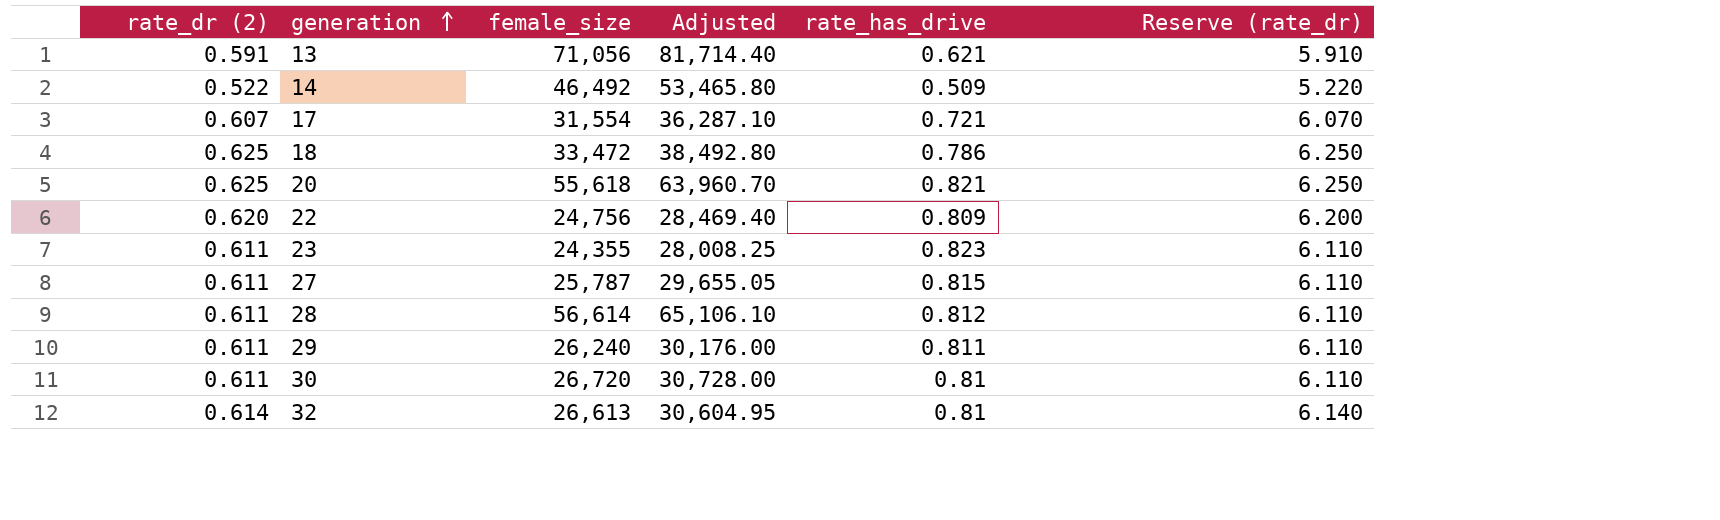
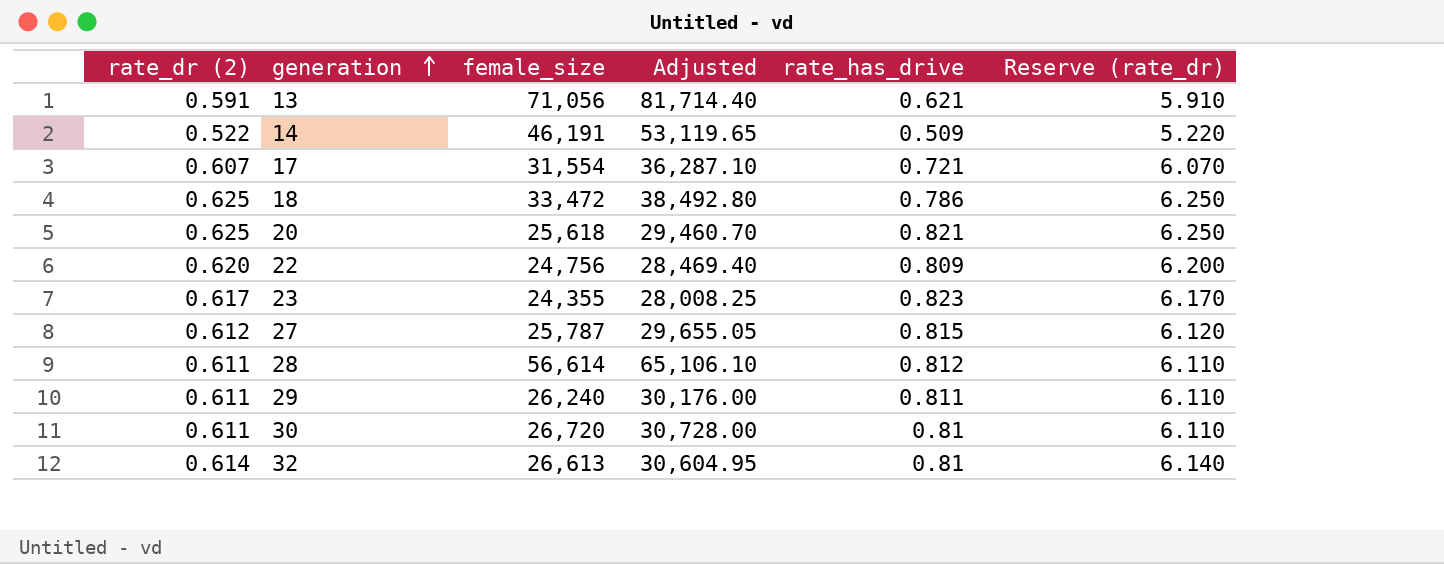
14 | female_size: 46,492 -> 46,191
14 | Adjusted: 53,465.80 -> 53,119.65
20 | female_size: 55,618 -> 25,618
20 | Adjusted: 63,960.70 -> 29,460.70
23 | rate_dr (2): 0.611 -> 0.617
23 | Reserve (rate_dr): 6.110 -> 6.170
27 | rate_dr (2): 0.611 -> 0.612
27 | Reserve (rate_dr): 6.110 -> 6.120

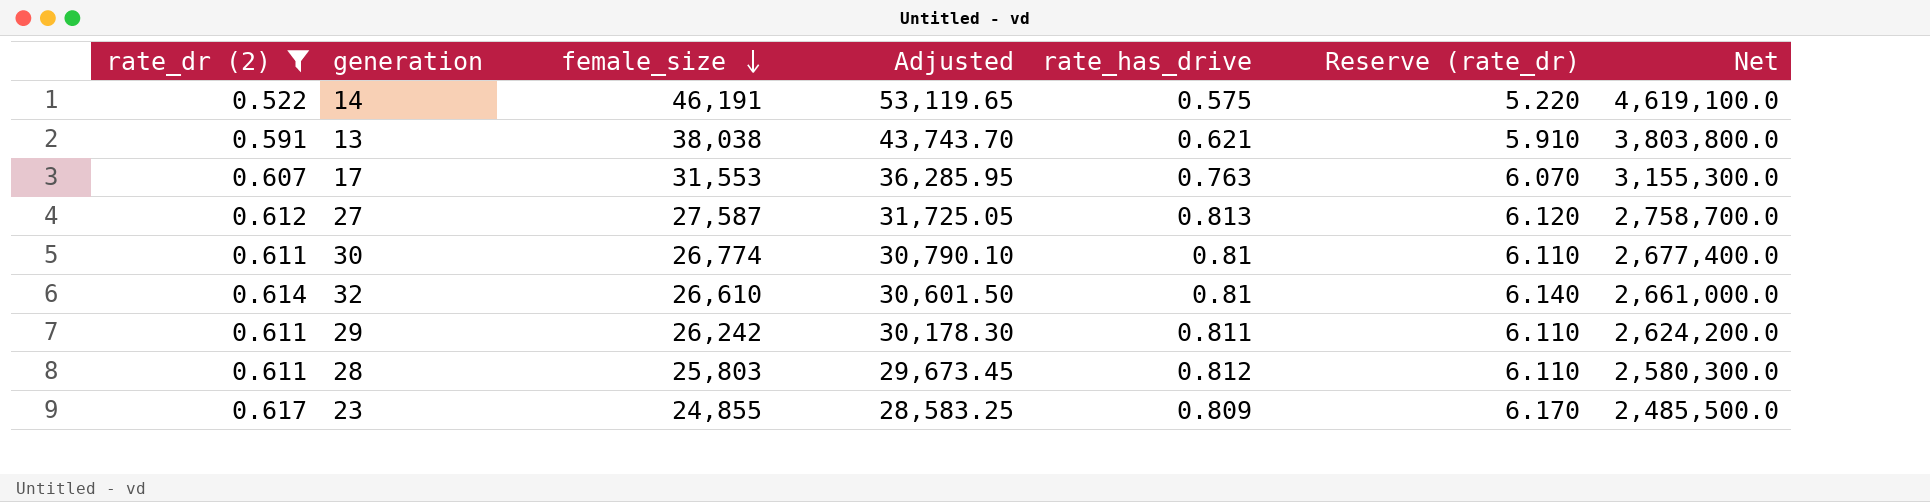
filter: none -> rate_dr (2) <= 0.617
row order: generation ascending -> female_size descending
column Net | formula: none -> [female_size] * 100
14 | rate_has_drive: 0.509 -> 0.575
13 | female_size: 71,056 -> 38,038
13 | Adjusted: 81,714.40 -> 43,743.70
17 | female_size: 31,554 -> 31,553
17 | Adjusted: 36,287.10 -> 36,285.95
17 | rate_has_drive: 0.721 -> 0.763
27 | female_size: 25,787 -> 27,587
27 | Adjusted: 29,655.05 -> 31,725.05
27 | rate_has_drive: 0.815 -> 0.813
30 | female_size: 26,720 -> 26,774
30 | Adjusted: 30,728.00 -> 30,790.10
32 | female_size: 26,613 -> 26,610
32 | Adjusted: 30,604.95 -> 30,601.50
29 | female_size: 26,240 -> 26,242
29 | Adjusted: 30,176.00 -> 30,178.30
28 | female_size: 56,614 -> 25,803
28 | Adjusted: 65,106.10 -> 29,673.45
23 | female_size: 24,355 -> 24,855
23 | Adjusted: 28,008.25 -> 28,583.25
23 | rate_has_drive: 0.823 -> 0.809

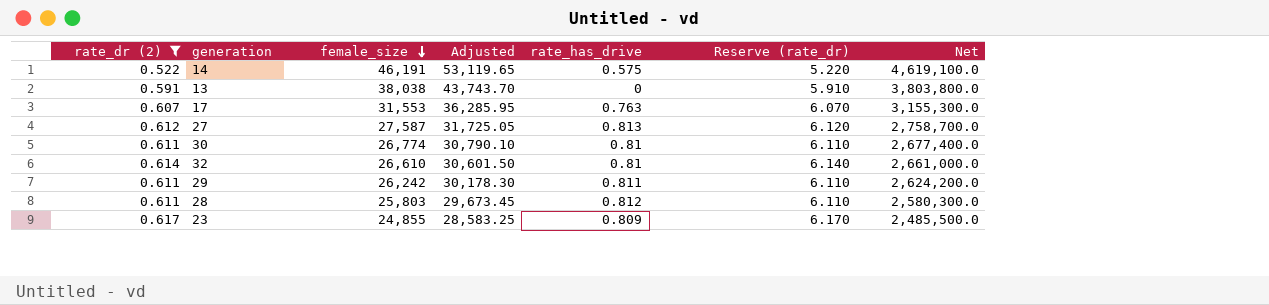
13 | rate_has_drive: 0.621 -> 0

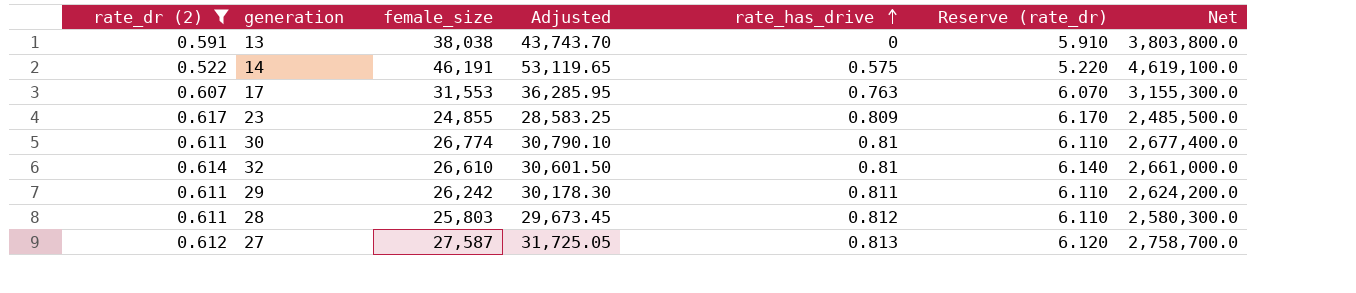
row order: female_size descending -> rate_has_drive ascending

